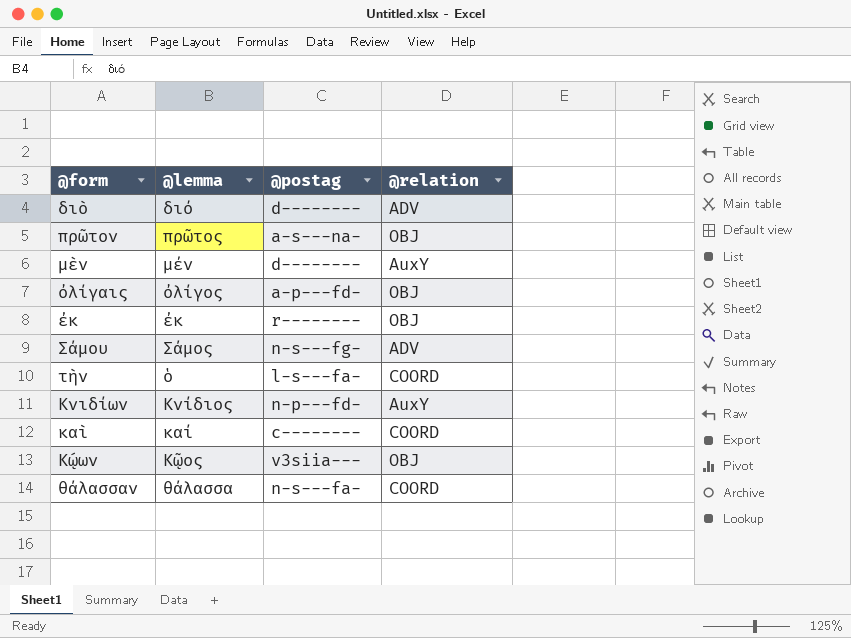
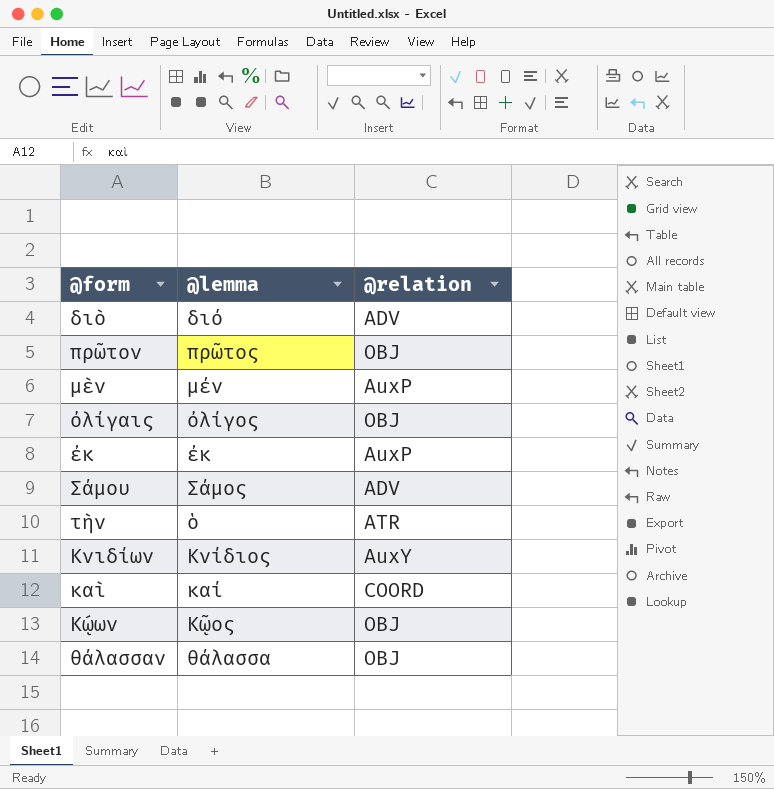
column @postag | position: 3 -> none
μὲν | @relation: AuxY -> AuxP
ἐκ | @relation: OBJ -> AuxP
τὴν | @relation: COORD -> ATR
θάλασσαν | @relation: COORD -> OBJ

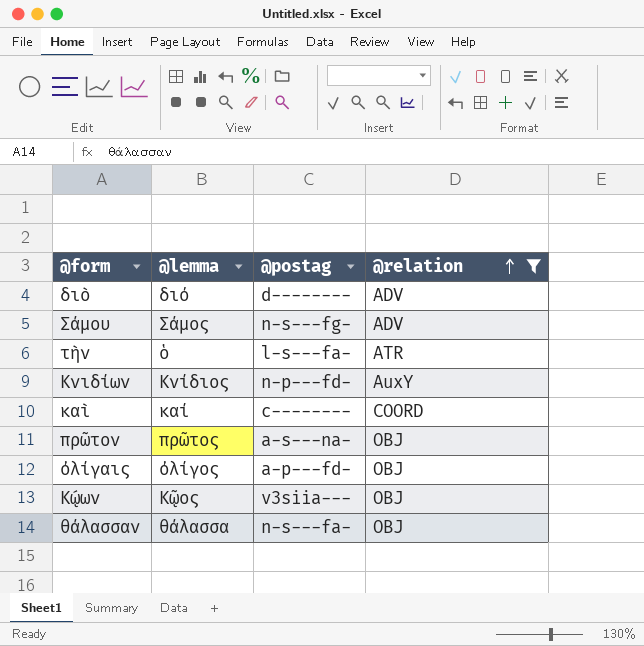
filter: none -> @relation != AuxP
row order: none -> @relation ascending
column @postag | position: none -> 3

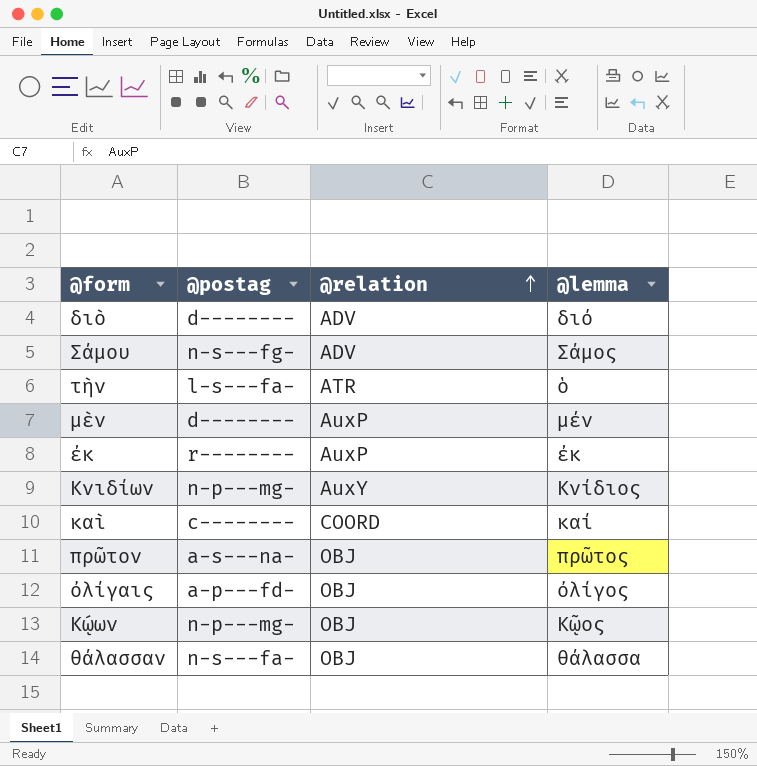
filter: @relation != AuxP -> none
column @lemma | position: 2 -> 4
Κνιδίων | @postag: n-p---fd- -> n-p---mg-
Κῴων | @postag: v3siia--- -> n-p---mg-

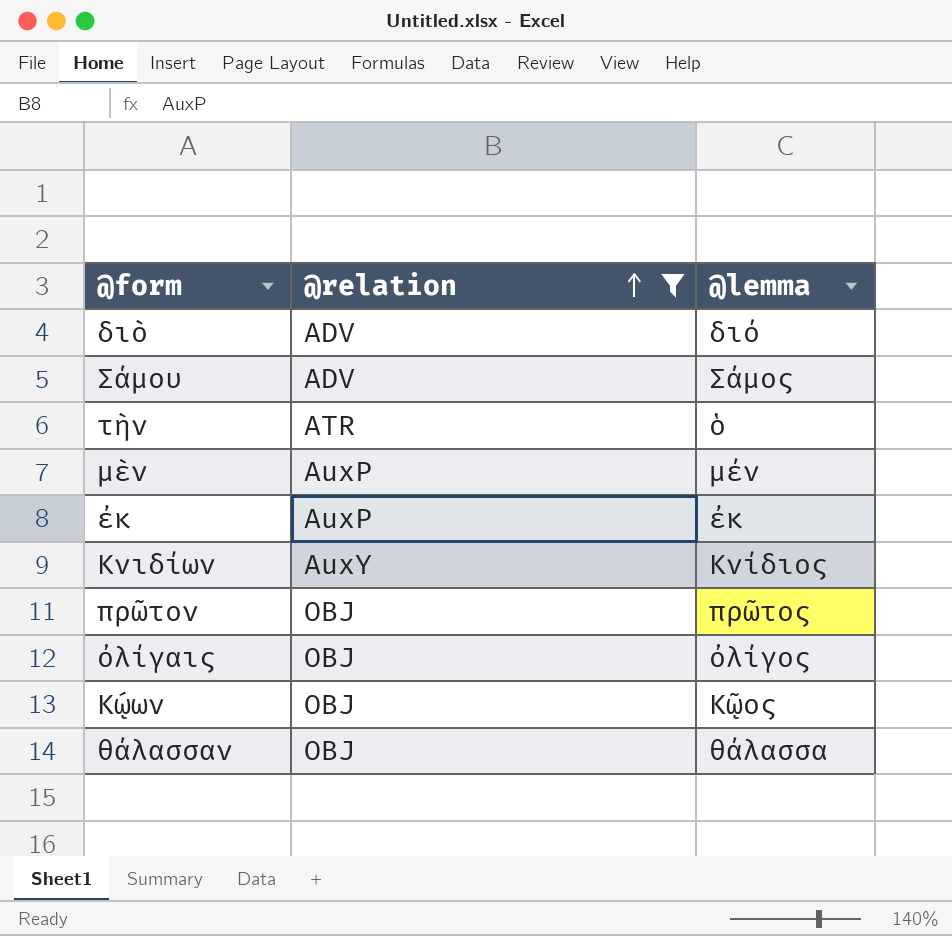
filter: none -> @relation != COORD
column @postag | position: 2 -> none

